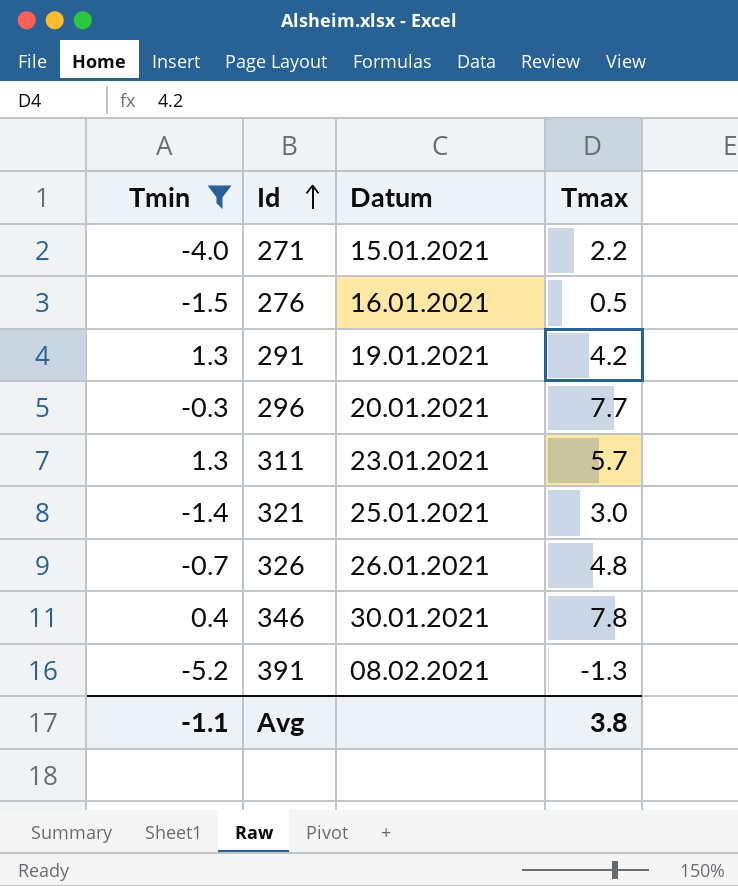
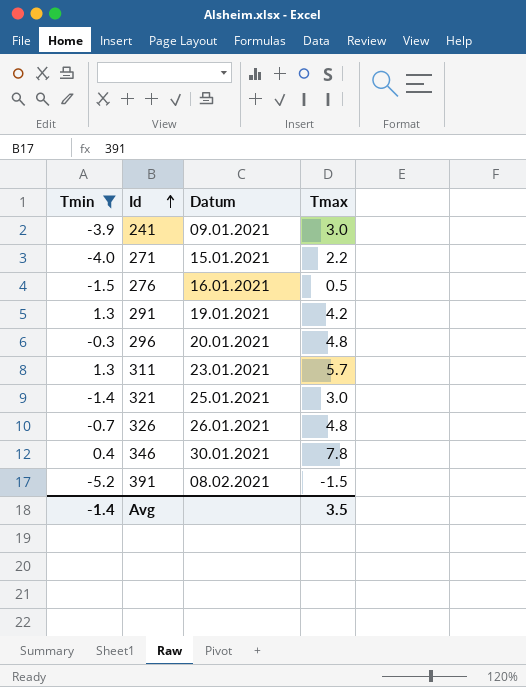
row 241: none -> -3.9 | 09.01.2021 | 3.0
296 | Tmax: 7.7 -> 4.8
391 | Tmax: -1.3 -> -1.5
Avg | Tmin: -1.1 -> -1.4
Avg | Tmax: 3.8 -> 3.5

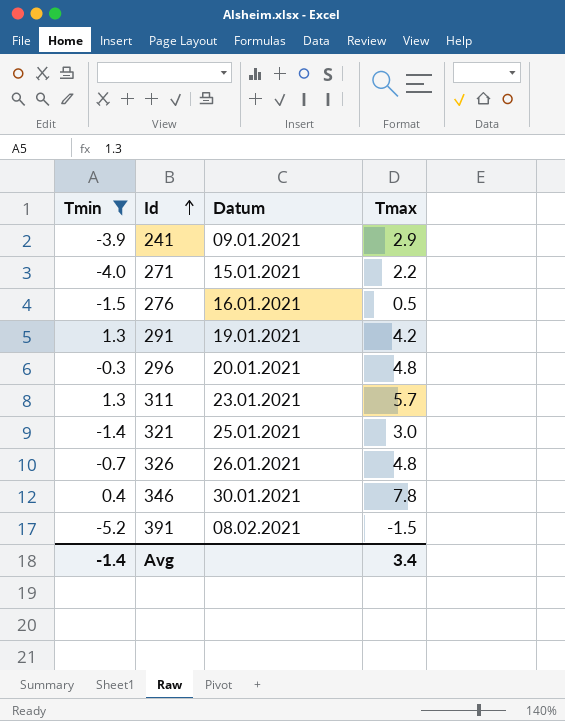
241 | Tmax: 3.0 -> 2.9
Avg | Tmax: 3.5 -> 3.4

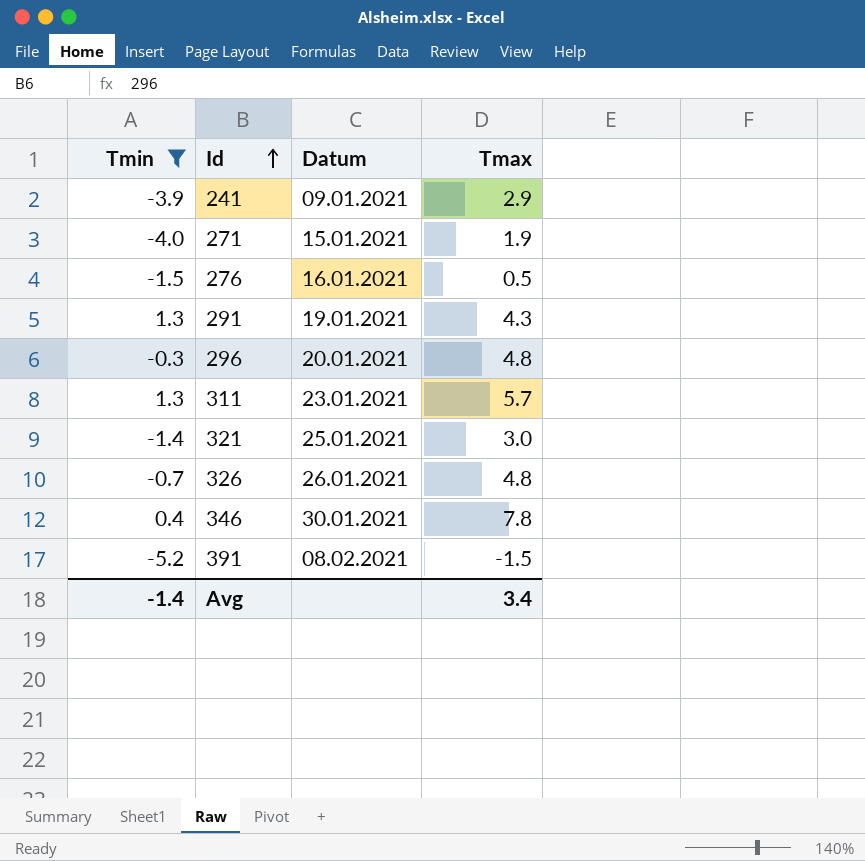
271 | Tmax: 2.2 -> 1.9
291 | Tmax: 4.2 -> 4.3

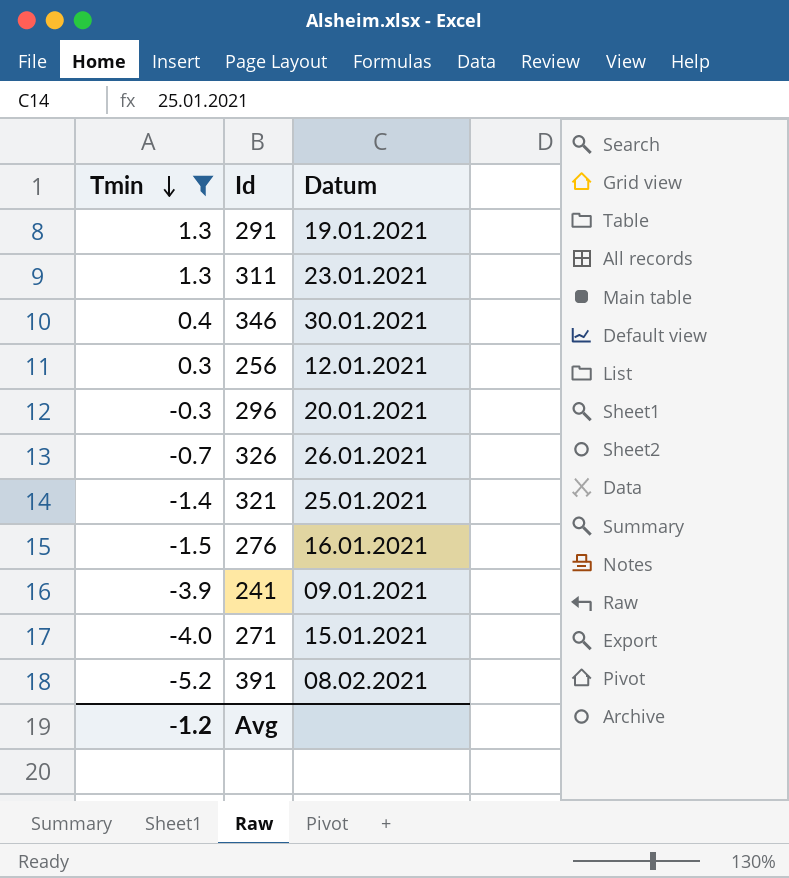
row order: Id ascending -> Tmin descending
column Tmax | position: 4 -> none
row 256: none -> 0.3 | 12.01.2021
Avg | Tmin: -1.4 -> -1.2

